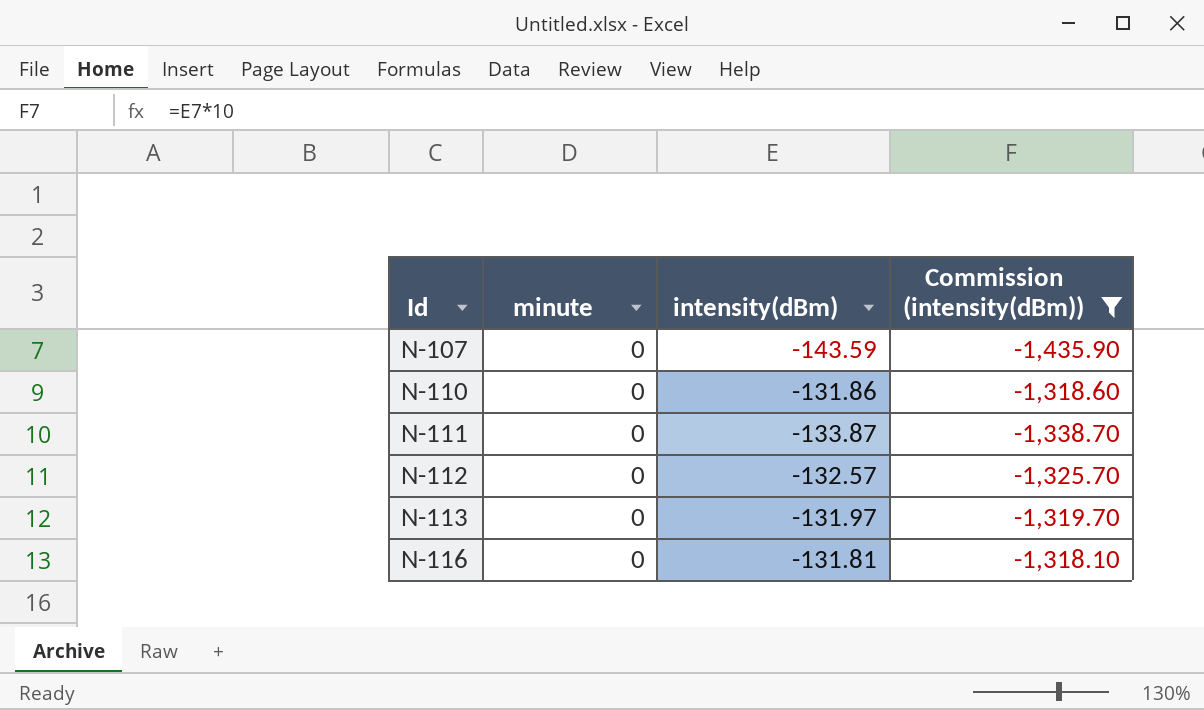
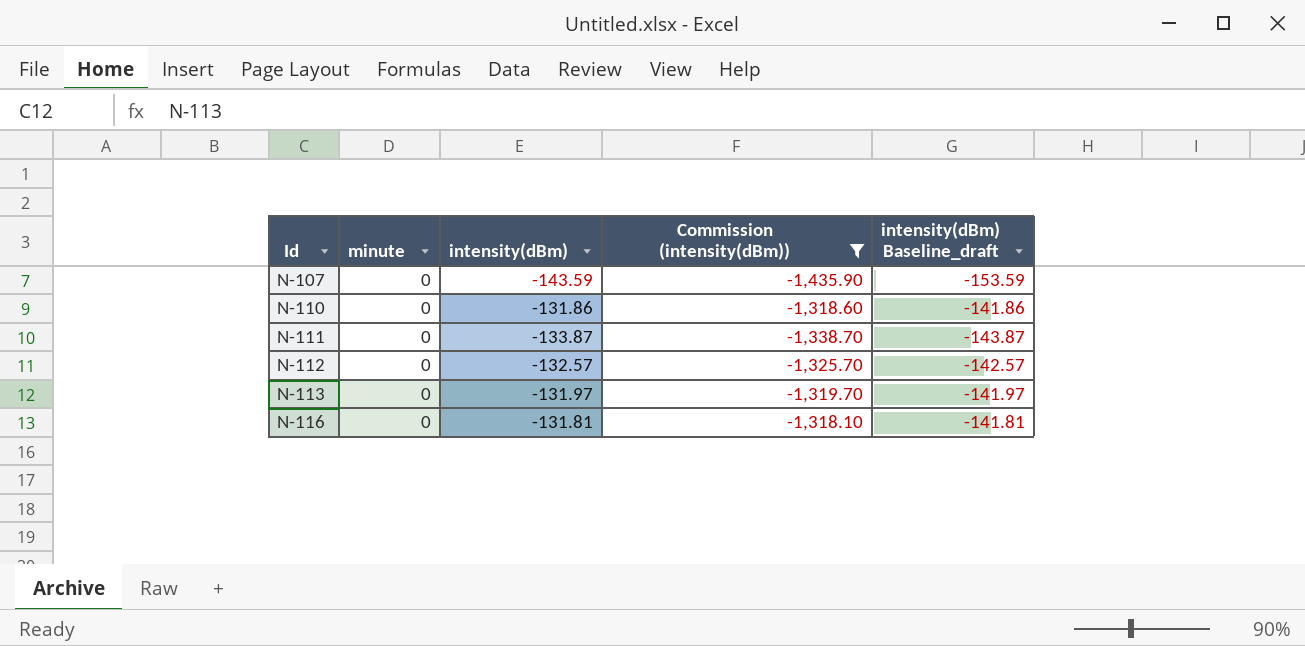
column intensity(dBm) Baseline_draft | formula: none -> [intensity(dBm)] - 10

